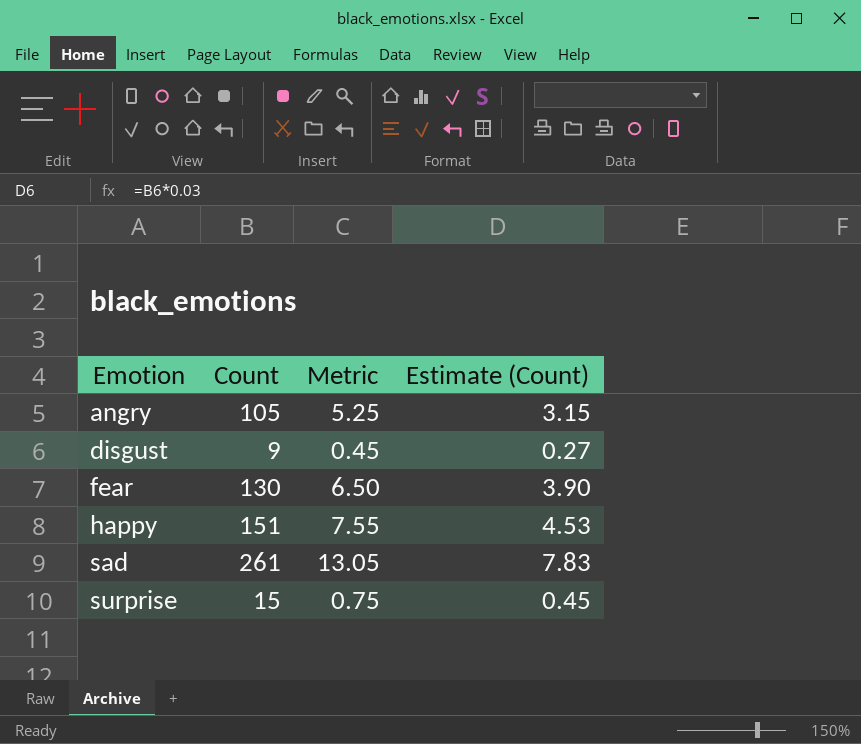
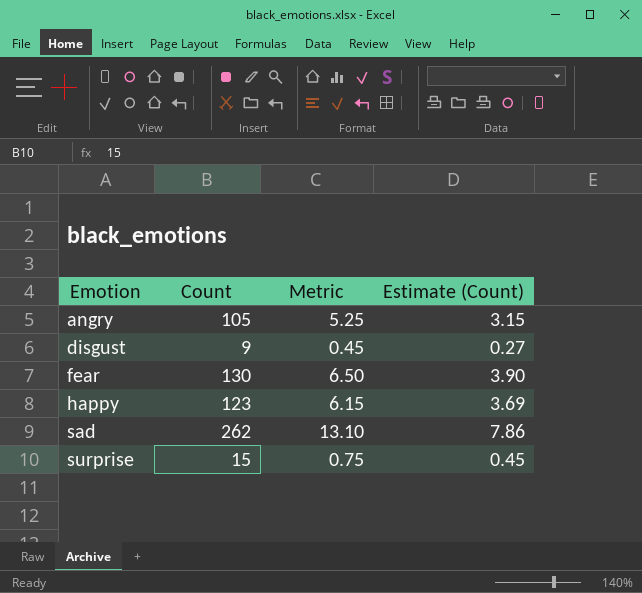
happy | Count: 151 -> 123
happy | Metric: 7.55 -> 6.15
happy | Estimate (Count): 4.53 -> 3.69
sad | Count: 261 -> 262
sad | Metric: 13.05 -> 13.10
sad | Estimate (Count): 7.83 -> 7.86

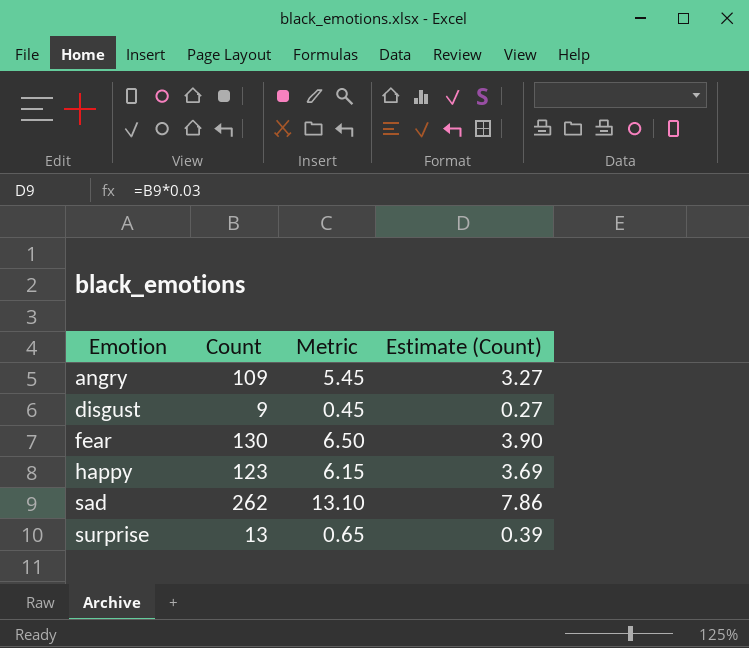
angry | Count: 105 -> 109
angry | Metric: 5.25 -> 5.45
angry | Estimate (Count): 3.15 -> 3.27
surprise | Count: 15 -> 13
surprise | Metric: 0.75 -> 0.65
surprise | Estimate (Count): 0.45 -> 0.39

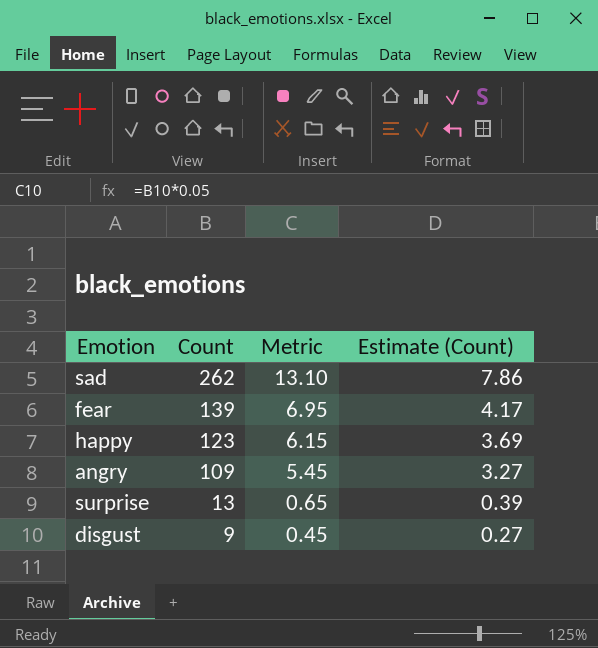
row order: Emotion ascending -> Count descending
fear | Count: 130 -> 139
fear | Metric: 6.50 -> 6.95
fear | Estimate (Count): 3.90 -> 4.17

